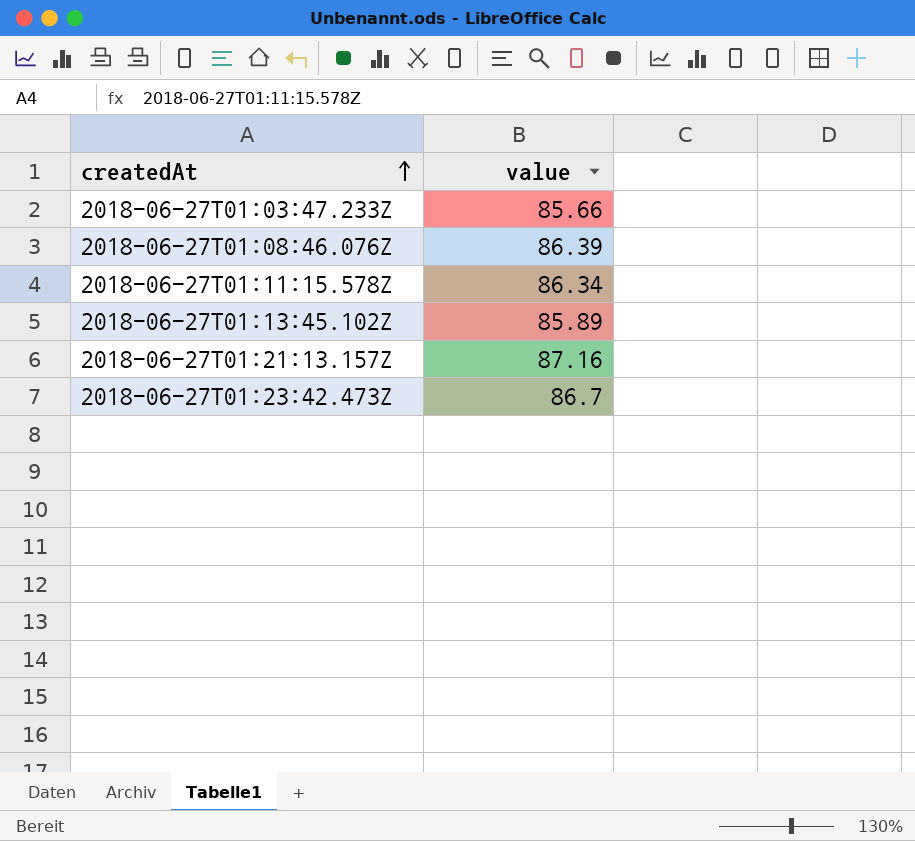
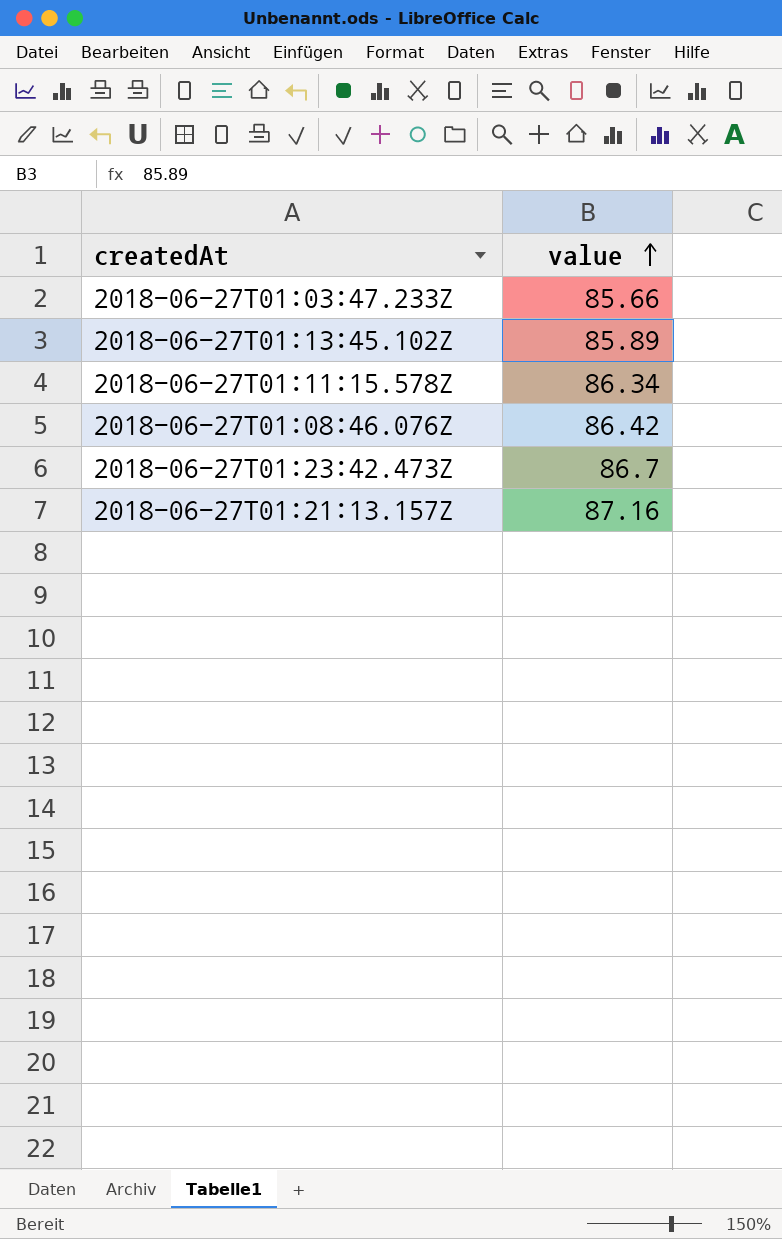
row order: createdAt ascending -> value ascending
2018-06-27T01:08:46.076Z | value: 86.39 -> 86.42

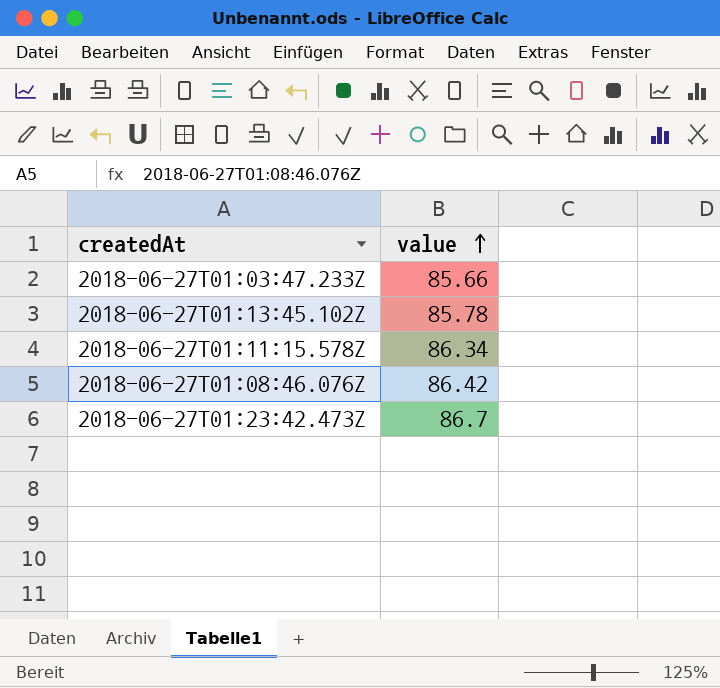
row 2018-06-27T01:21:13.157Z: 87.16 -> none
2018-06-27T01:13:45.102Z | value: 85.89 -> 85.78

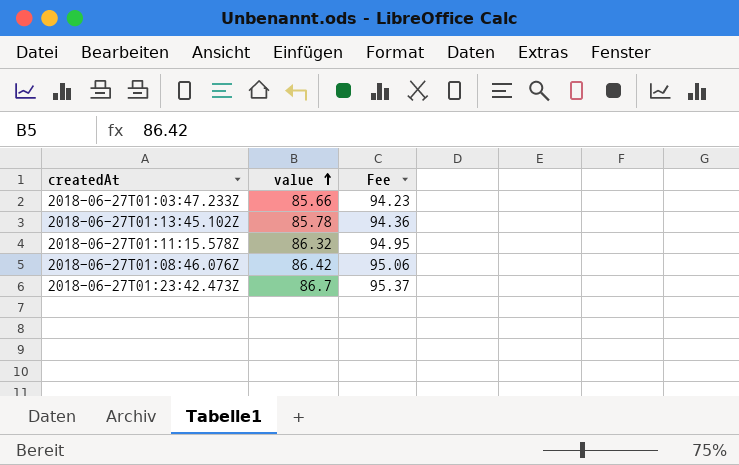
column Fee | formula: none -> [value] * 1.1
2018-06-27T01:11:15.578Z | value: 86.34 -> 86.32

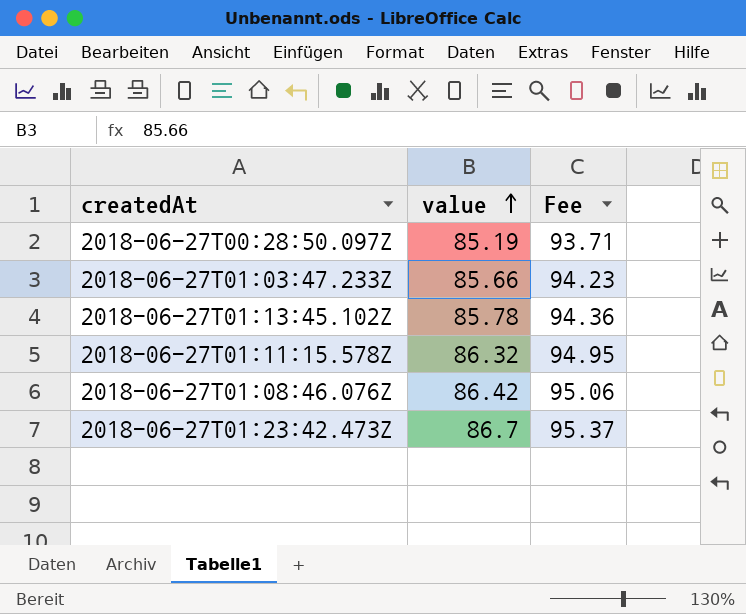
row 2018-06-27T00:28:50.097Z: none -> 85.19 | 93.71

